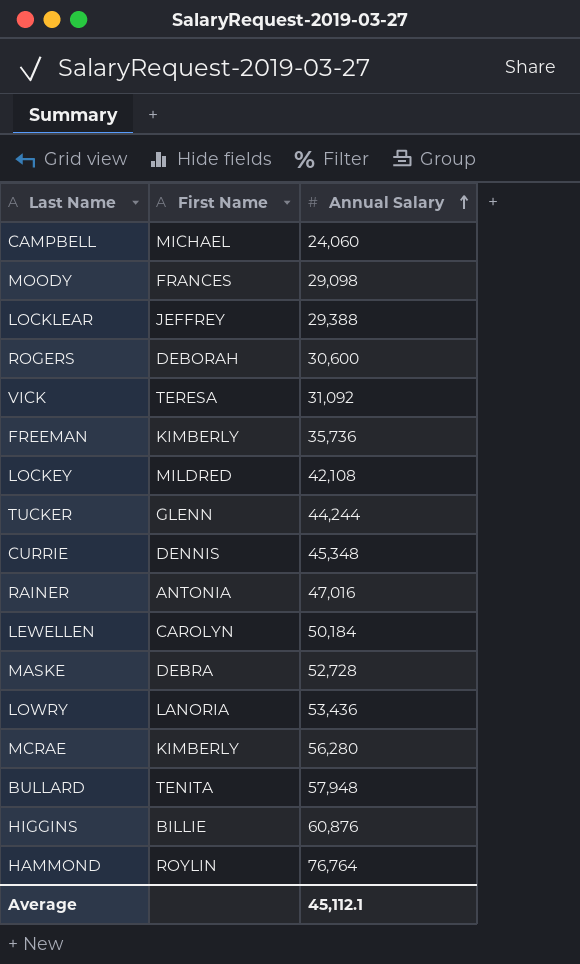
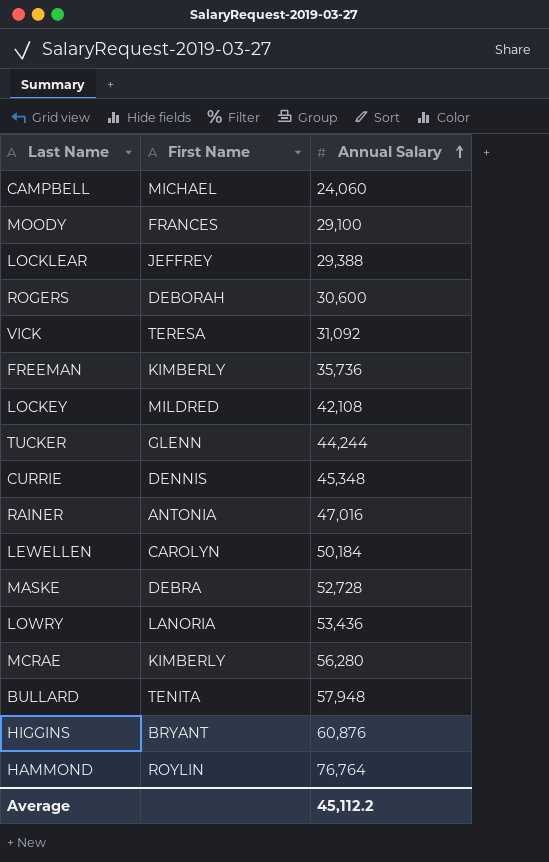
MOODY | Annual Salary: 29,098 -> 29,100
HIGGINS | First Name: BILLIE -> BRYANT
Average | Annual Salary: 45,112.1 -> 45,112.2

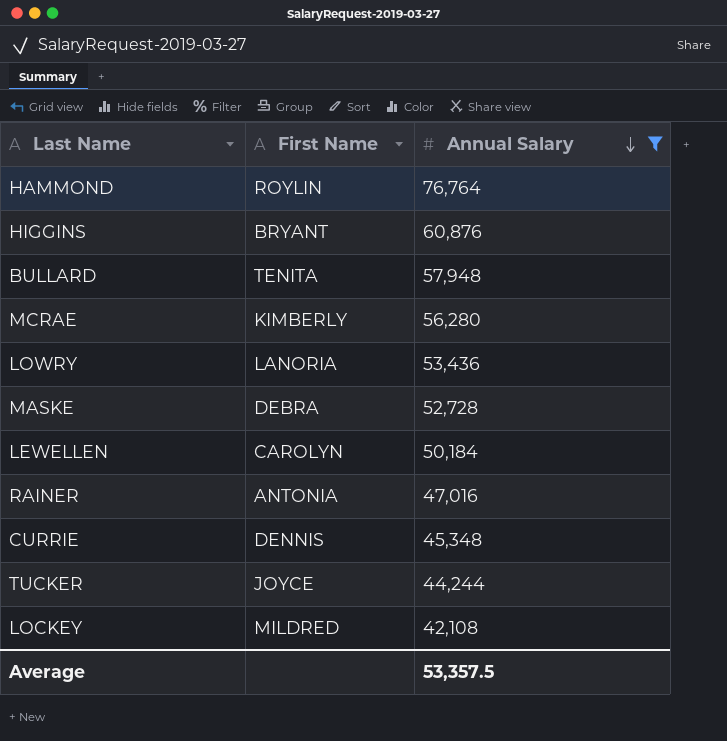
filter: none -> Annual Salary >= 42,108
row order: Annual Salary ascending -> Annual Salary descending
TUCKER | First Name: GLENN -> JOYCE
Average | Annual Salary: 45,112.2 -> 53,357.5

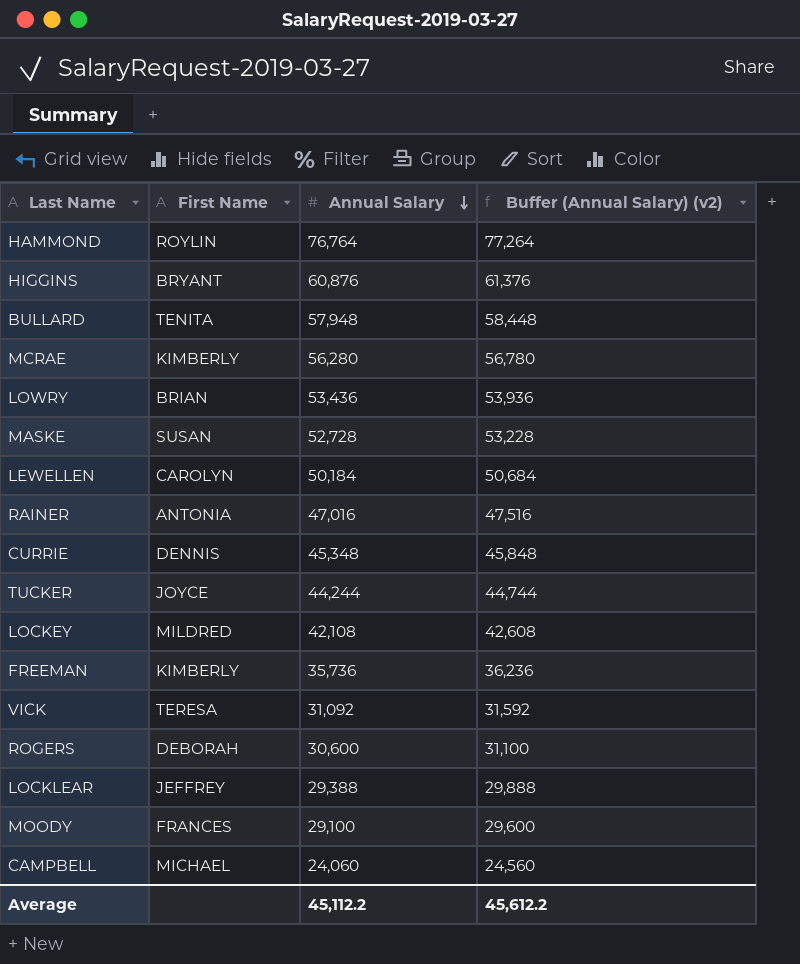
filter: Annual Salary >= 42,108 -> none
column Buffer (Annual Salary) (v2) | formula: none -> [Annual Salary] + 500
LOWRY | First Name: LANORIA -> BRIAN
MASKE | First Name: DEBRA -> SUSAN
Average | Annual Salary: 53,357.5 -> 45,112.2

